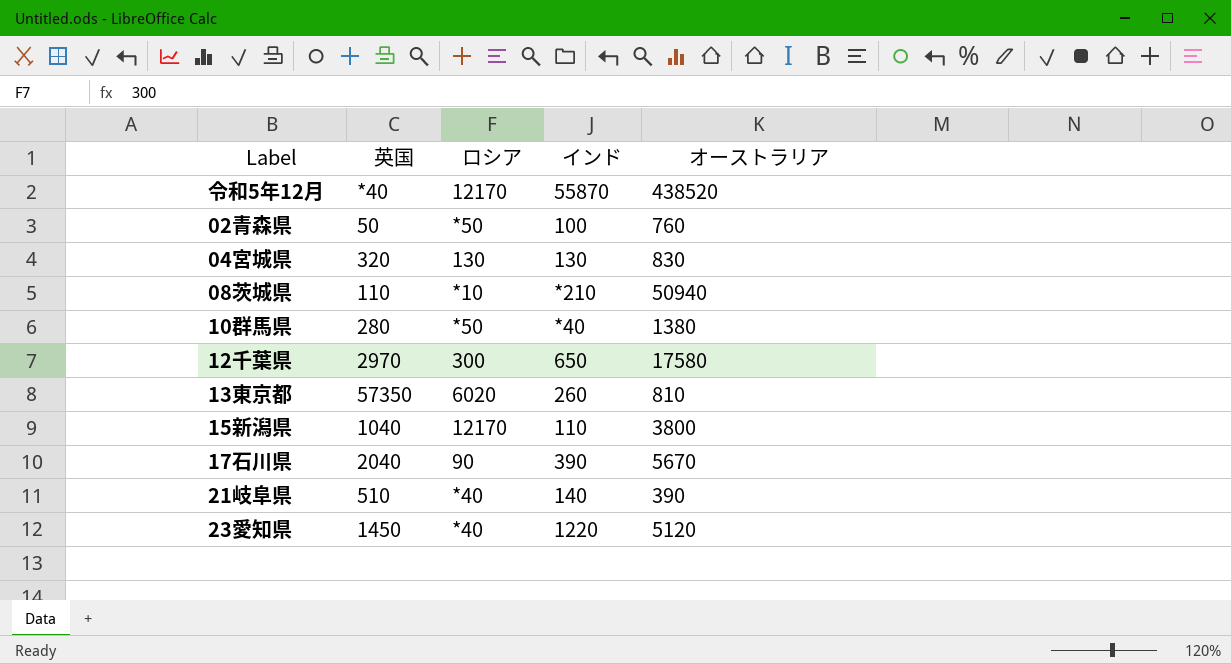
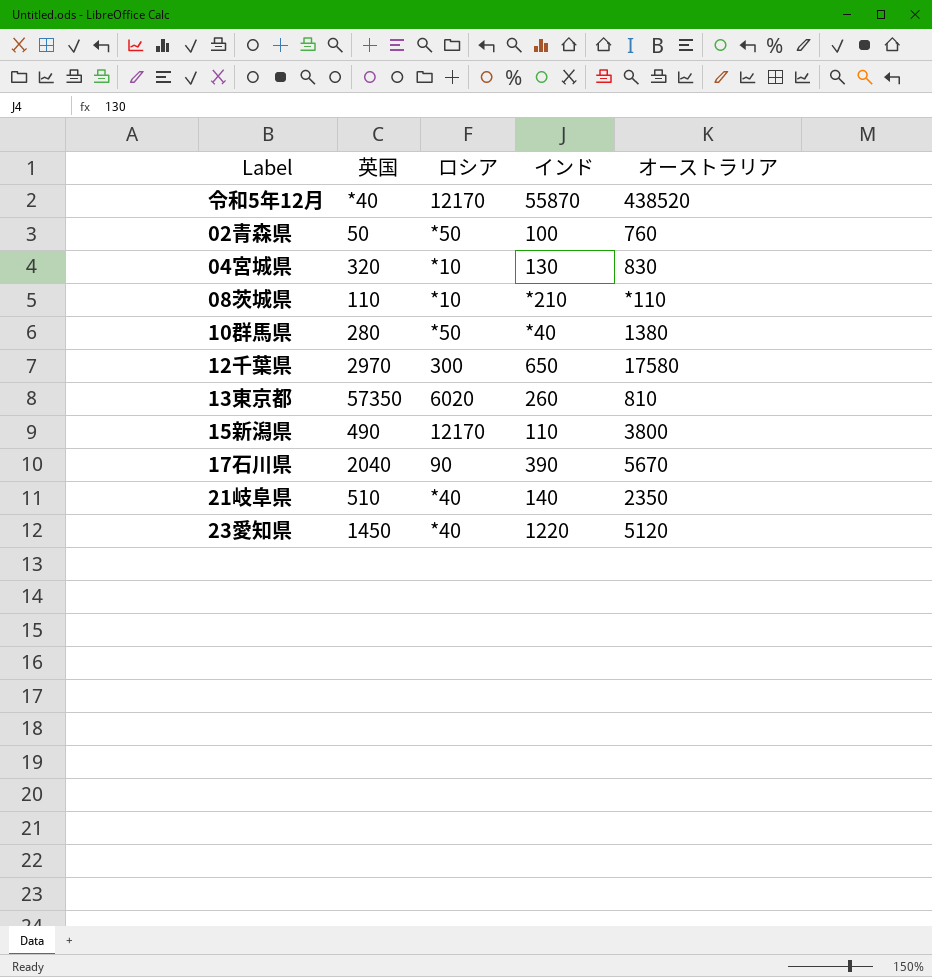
04宮城県 | ロシア: 130 -> *10
08茨城県 | オーストラリア: 50940 -> *110
15新潟県 | 英国: 1040 -> 490
21岐阜県 | オーストラリア: 390 -> 2350

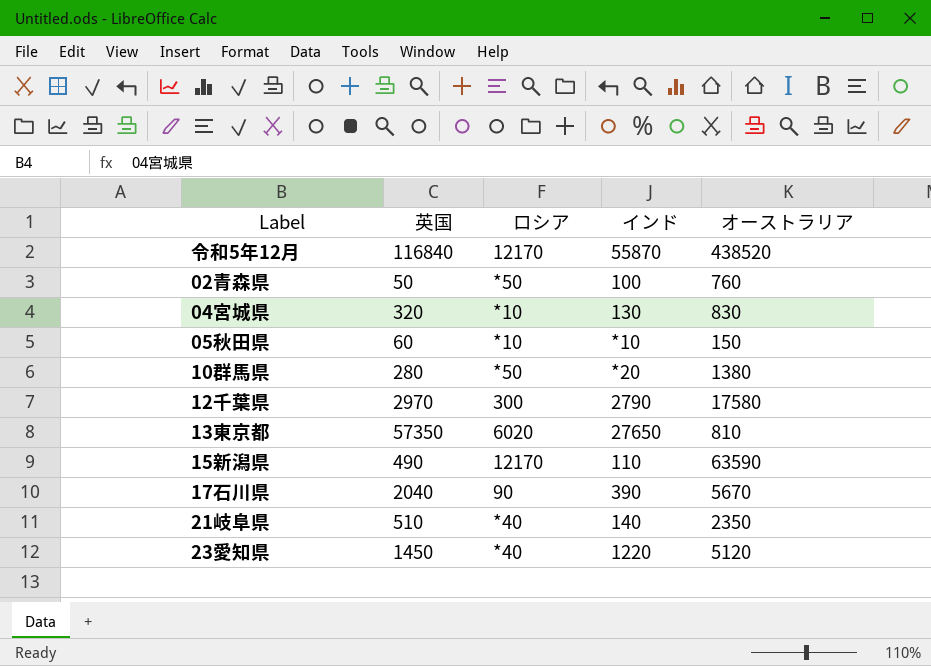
row 08茨城県: 110 | *10 | *210 | *110 -> none
令和5年12月 | 英国: *40 -> 116840
row 05秋田県: none -> 60 | *10 | *10 | 150
10群馬県 | インド: *40 -> *20
12千葉県 | インド: 650 -> 2790
13東京都 | インド: 260 -> 27650
15新潟県 | オーストラリア: 3800 -> 63590

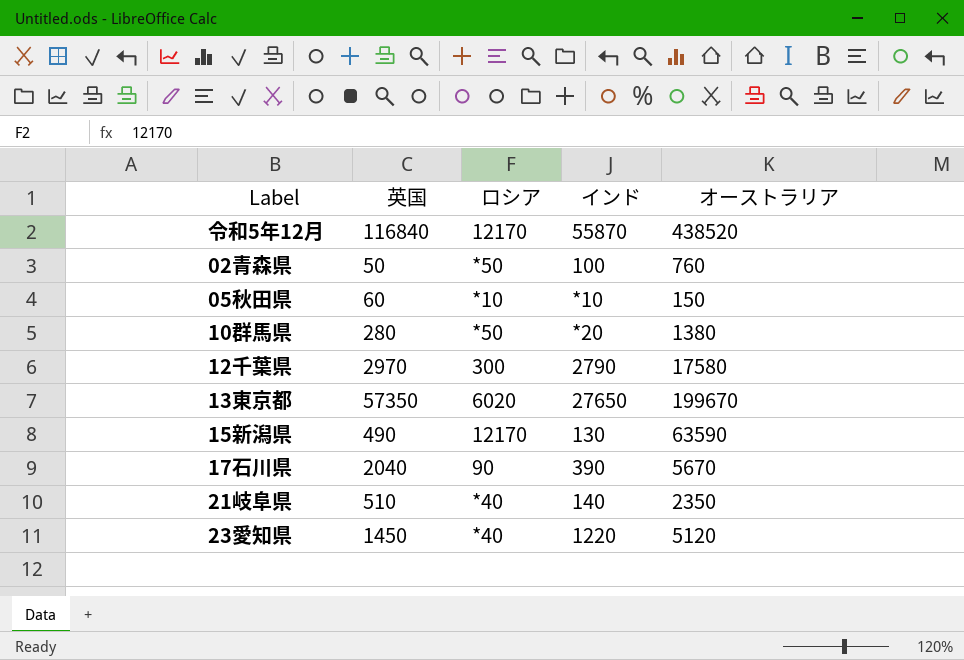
row 04宮城県: 320 | *10 | 130 | 830 -> none
13東京都 | オーストラリア: 810 -> 199670
15新潟県 | インド: 110 -> 130

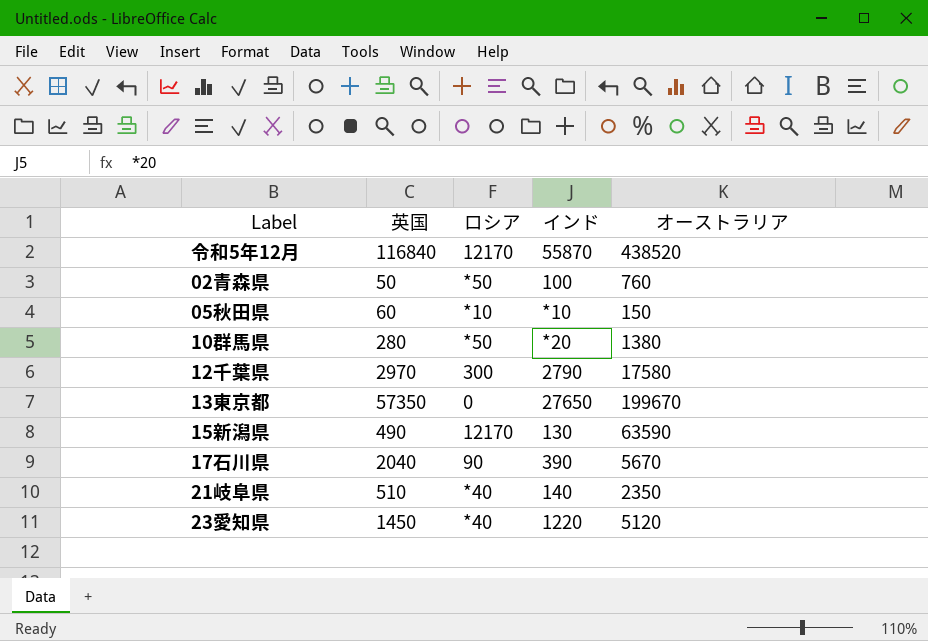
13東京都 | ロシア: 6020 -> 0

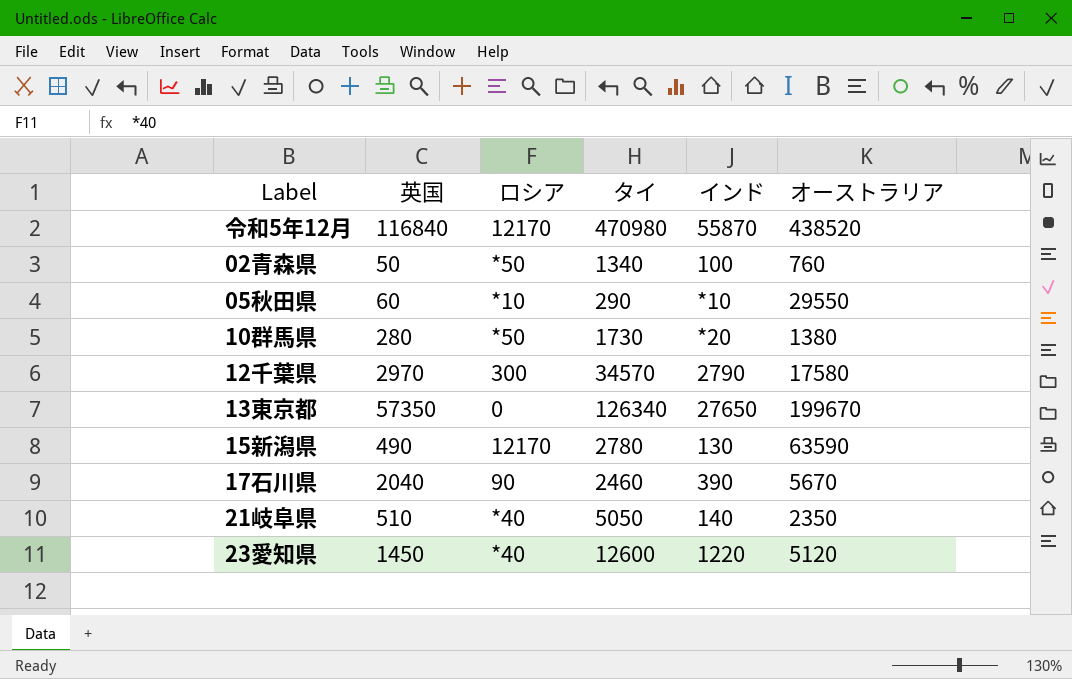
column タイ | position: none -> 4
05秋田県 | オーストラリア: 150 -> 29550

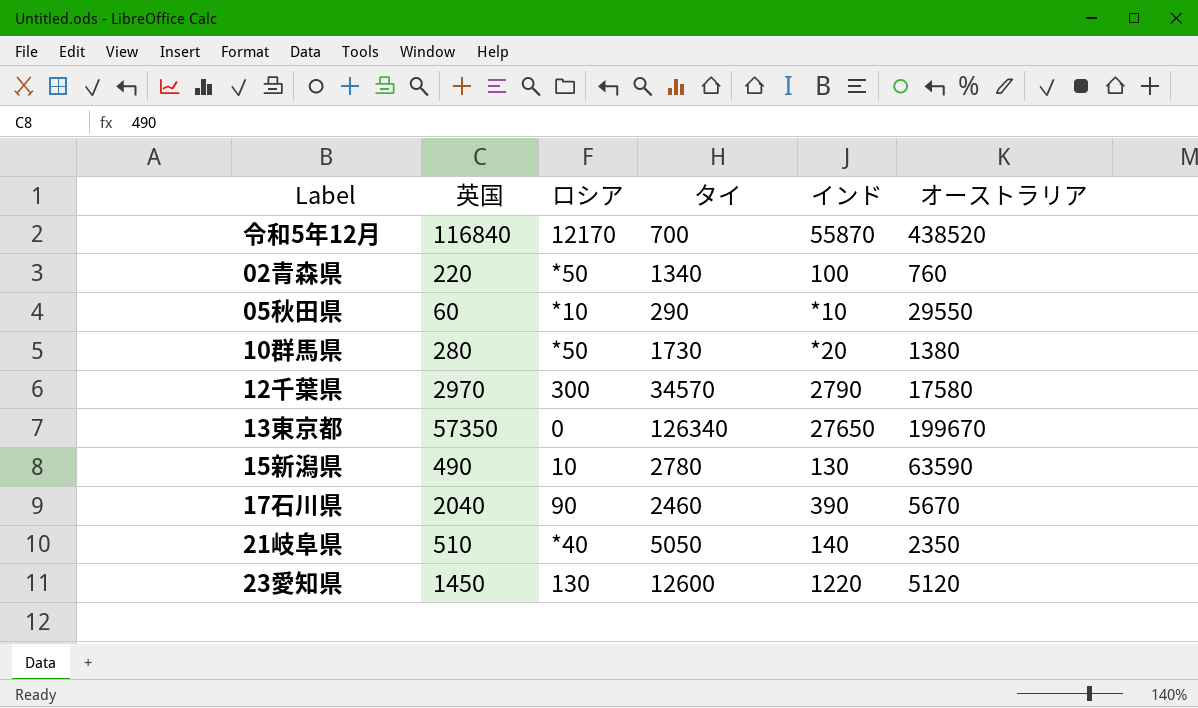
令和5年12月 | タイ: 470980 -> 700
02青森県 | 英国: 50 -> 220
15新潟県 | ロシア: 12170 -> 10
23愛知県 | ロシア: *40 -> 130

